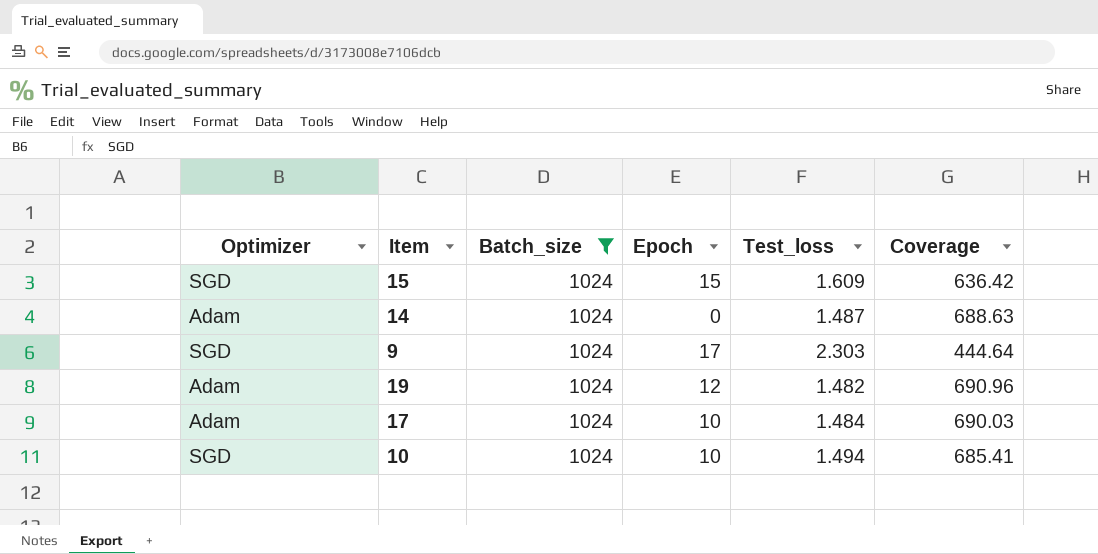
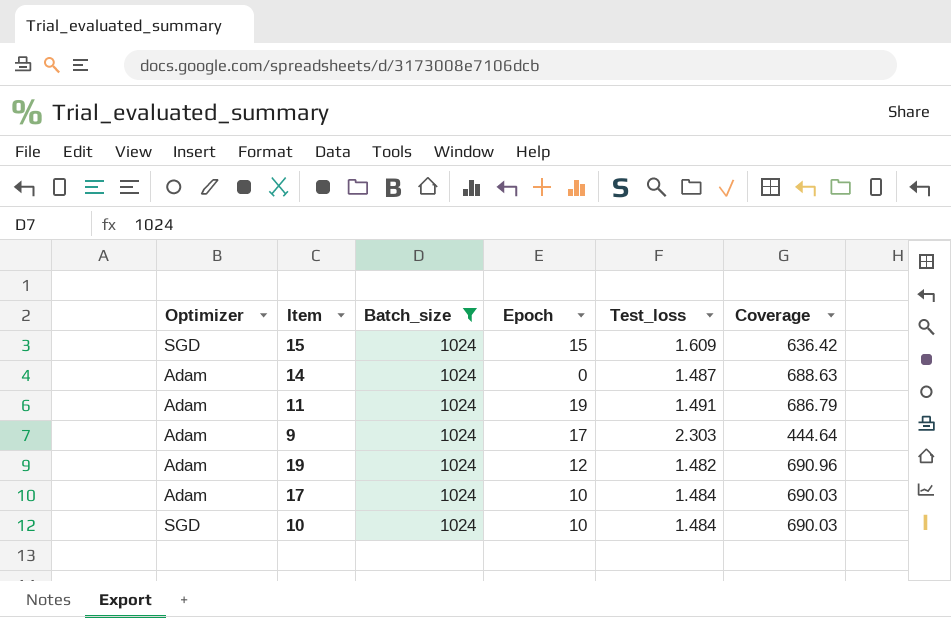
row 11: none -> Adam | 1024 | 19 | 1.491 | 686.79
9 | Optimizer: SGD -> Adam
10 | Test_loss: 1.494 -> 1.484
10 | Coverage: 685.41 -> 690.03

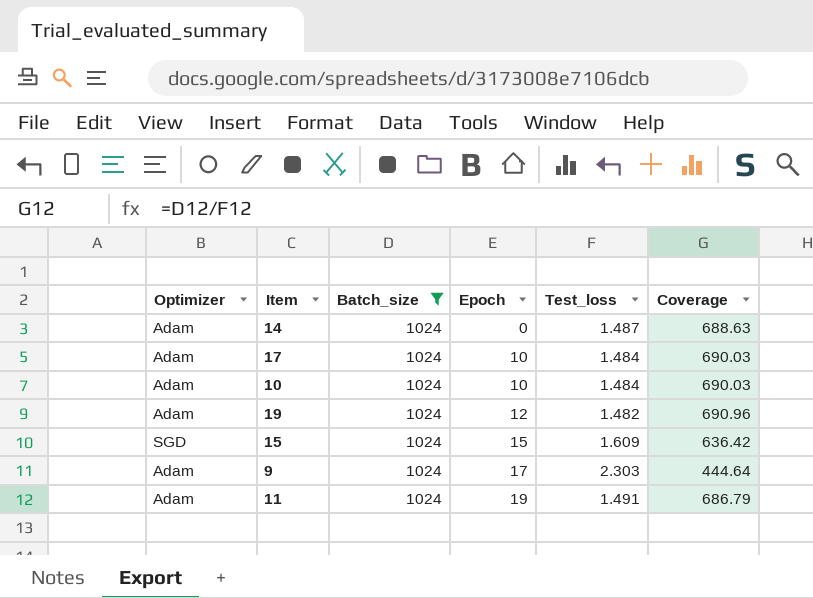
row order: none -> Epoch ascending
10 | Optimizer: SGD -> Adam

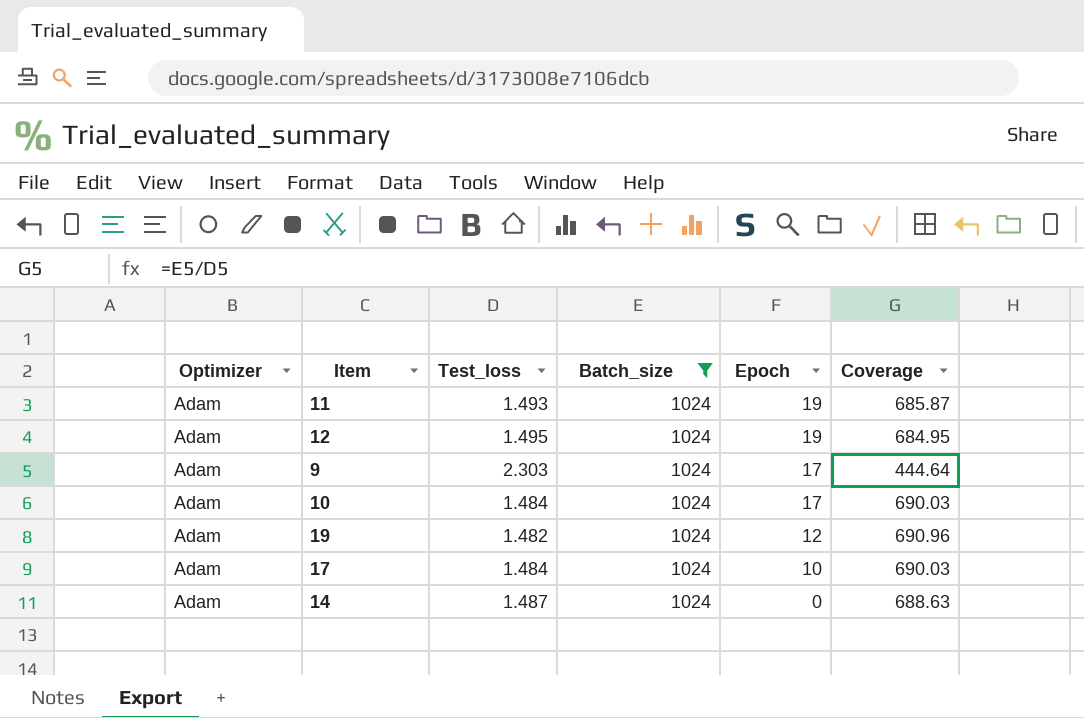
row order: Epoch ascending -> Epoch descending
column Test_loss | position: 5 -> 3
row 15: SGD | 1024 | 15 | 1.609 | 636.42 -> none
11 | Test_loss: 1.491 -> 1.493
11 | Coverage: 686.79 -> 685.87
row 12: none -> Adam | 1.495 | 1024 | 19 | 684.95
10 | Epoch: 10 -> 17

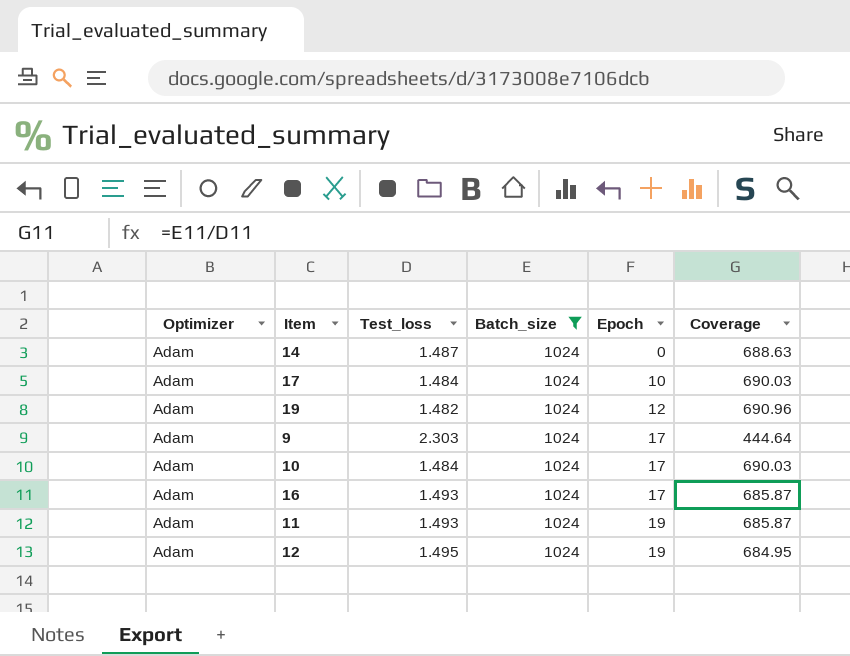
row order: Epoch descending -> Epoch ascending
row 16: none -> Adam | 1.493 | 1024 | 17 | 685.87

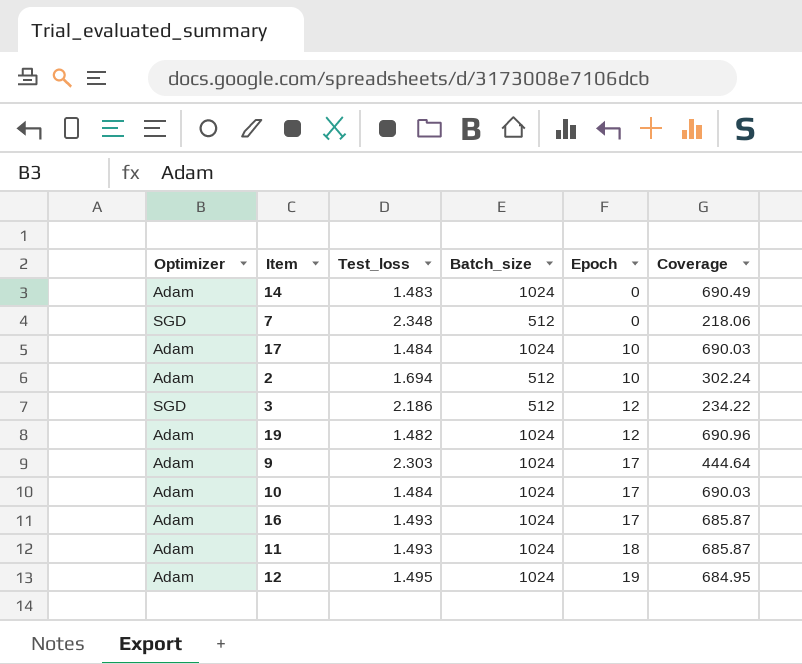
filter: Batch_size = 1024 -> none
14 | Test_loss: 1.487 -> 1.483
14 | Coverage: 688.63 -> 690.49
11 | Epoch: 19 -> 18

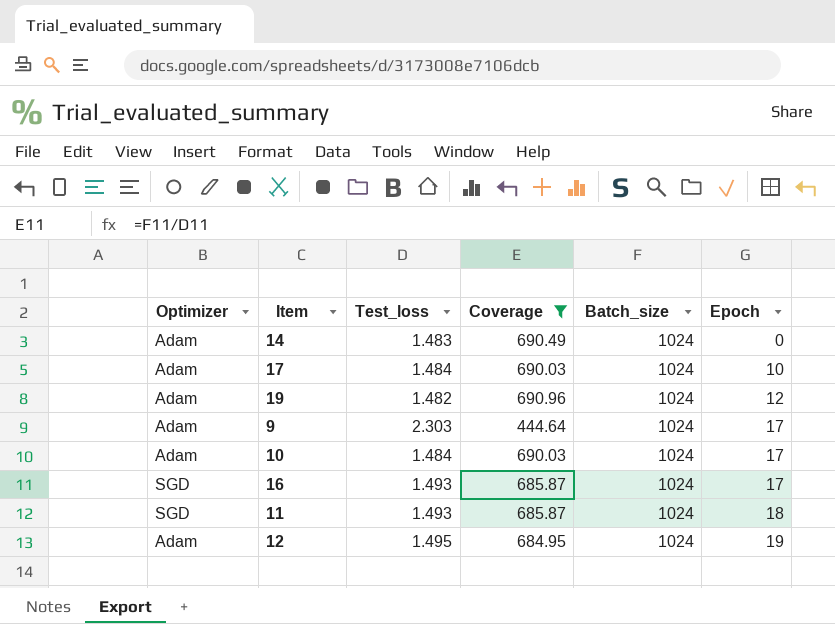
filter: none -> Coverage >= 444.64
column Coverage | position: 6 -> 4
16 | Optimizer: Adam -> SGD
11 | Optimizer: Adam -> SGD

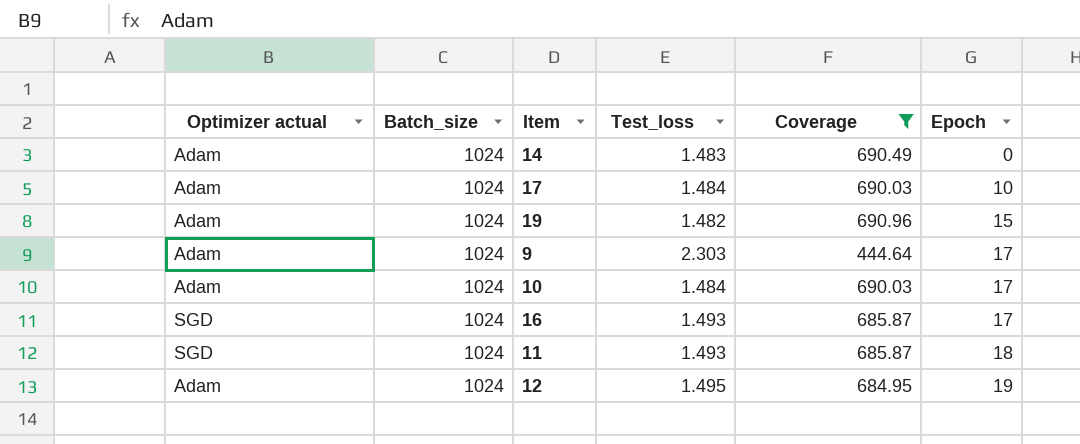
column name: Optimizer -> Optimizer actual
column Batch_size | position: 5 -> 2
19 | Epoch: 12 -> 15

